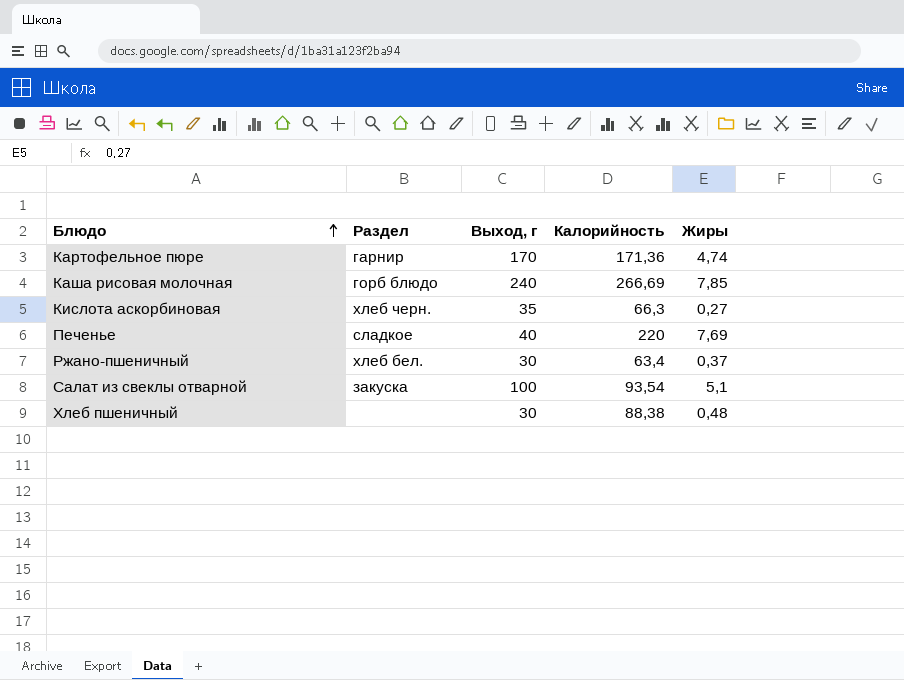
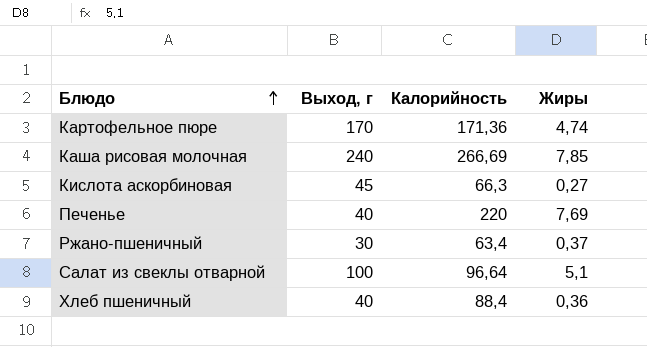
column Раздел | position: 2 -> none
Кислота аскорбиновая | Выход, г: 35 -> 45
Салат из свеклы отварной | Калорийность: 93,54 -> 96,64
Хлеб пшеничный | Выход, г: 30 -> 40
Хлеб пшеничный | Калорийность: 88,38 -> 88,4
Хлеб пшеничный | Жиры: 0,48 -> 0,36

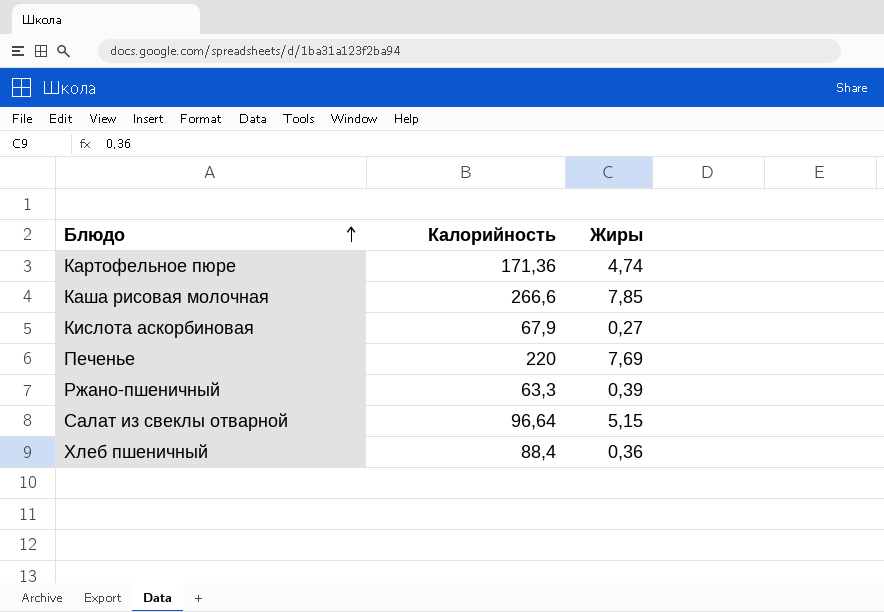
column Выход, г | position: 2 -> none
Каша рисовая молочная | Калорийность: 266,69 -> 266,6
Кислота аскорбиновая | Калорийность: 66,3 -> 67,9
Ржано-пшеничный | Калорийность: 63,4 -> 63,3
Ржано-пшеничный | Жиры: 0,37 -> 0,39
Салат из свеклы отварной | Жиры: 5,1 -> 5,15

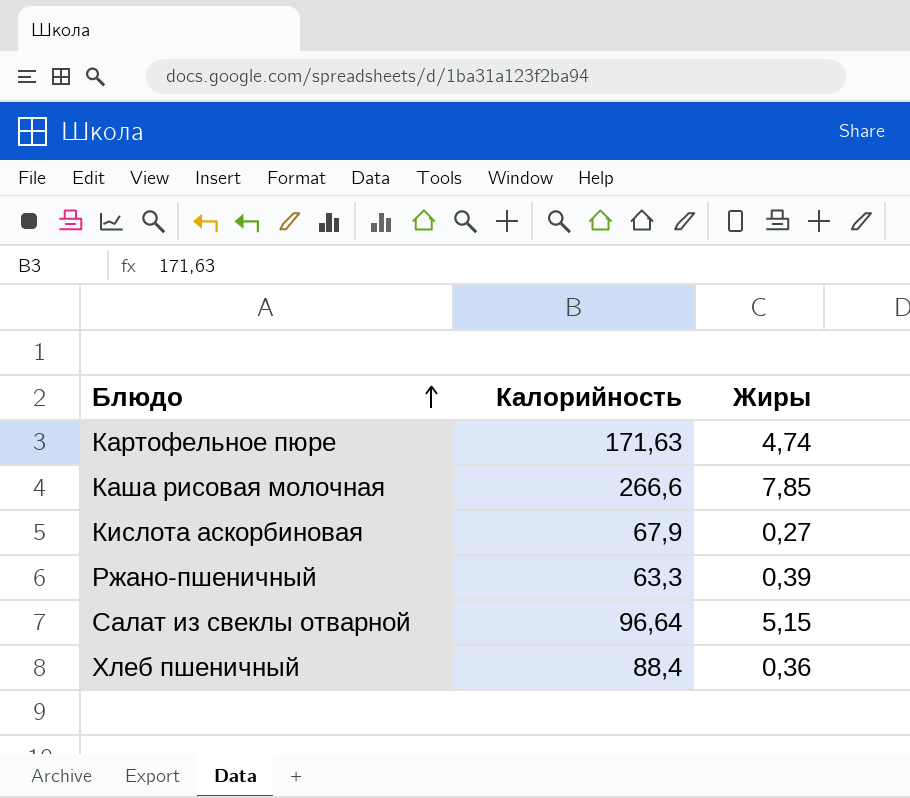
row Печенье: 220 | 7,69 -> none
Картофельное пюре | Калорийность: 171,36 -> 171,63

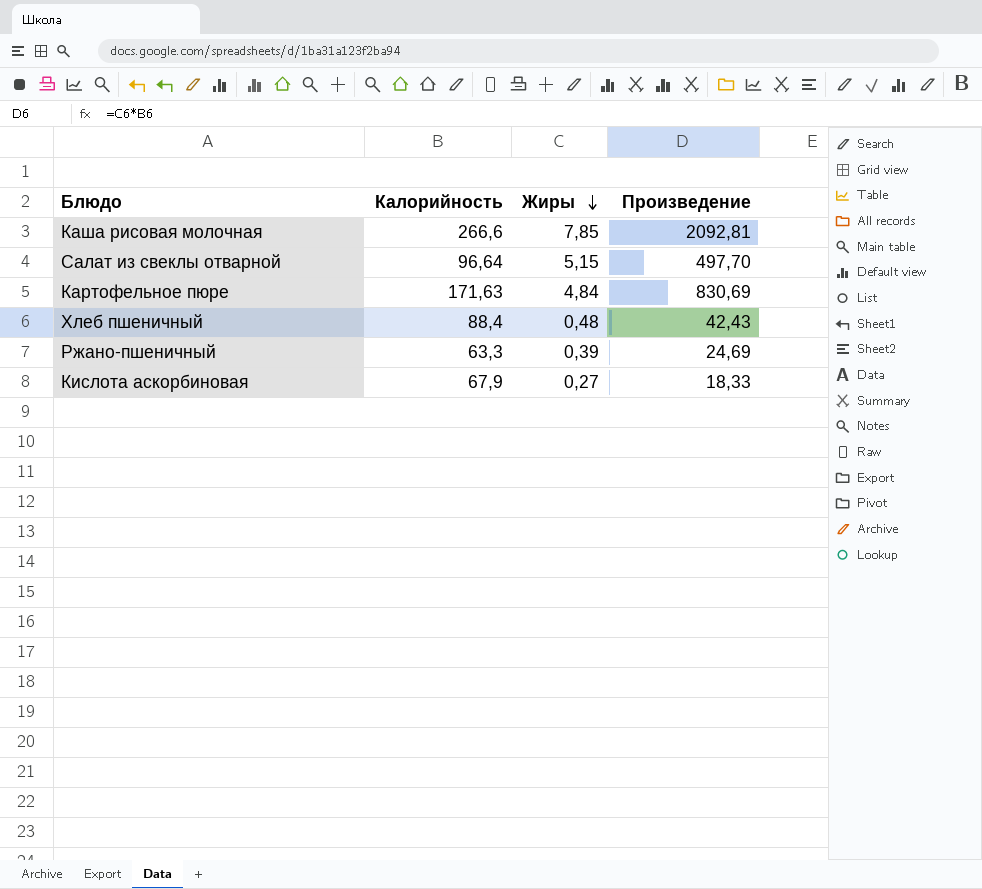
row order: Блюдо ascending -> Жиры descending
column Произведение | formula: none -> [Калорийность] * [Жиры]
Картофельное пюре | Жиры: 4,74 -> 4,84
Хлеб пшеничный | Жиры: 0,36 -> 0,48

